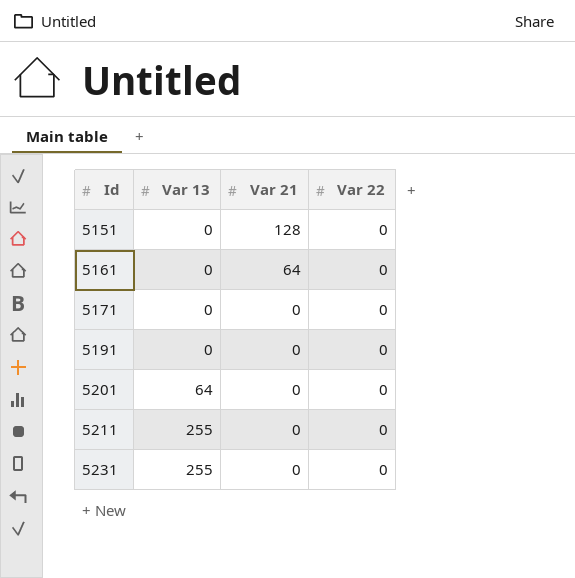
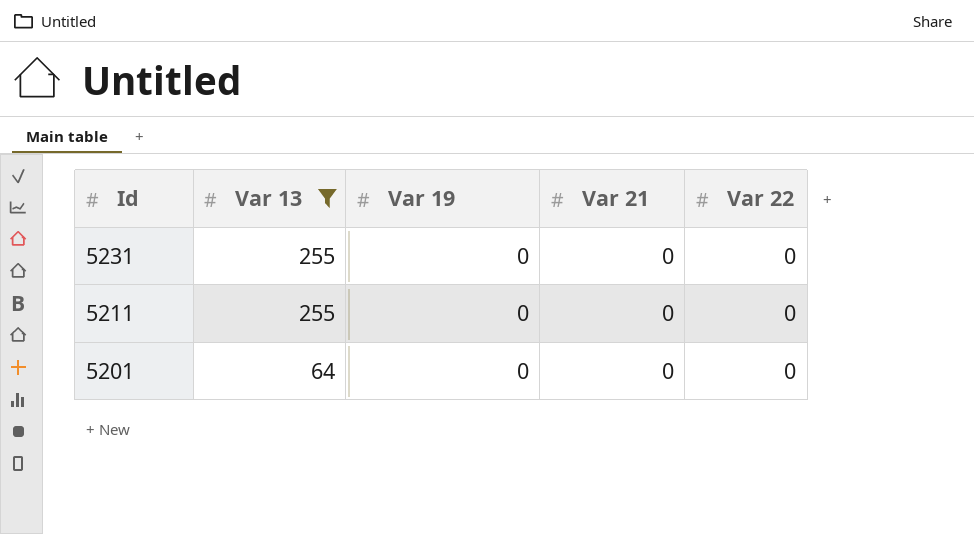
filter: none -> Var 13 != 0
row order: Id ascending -> Id descending
column Var 19 | position: none -> 3

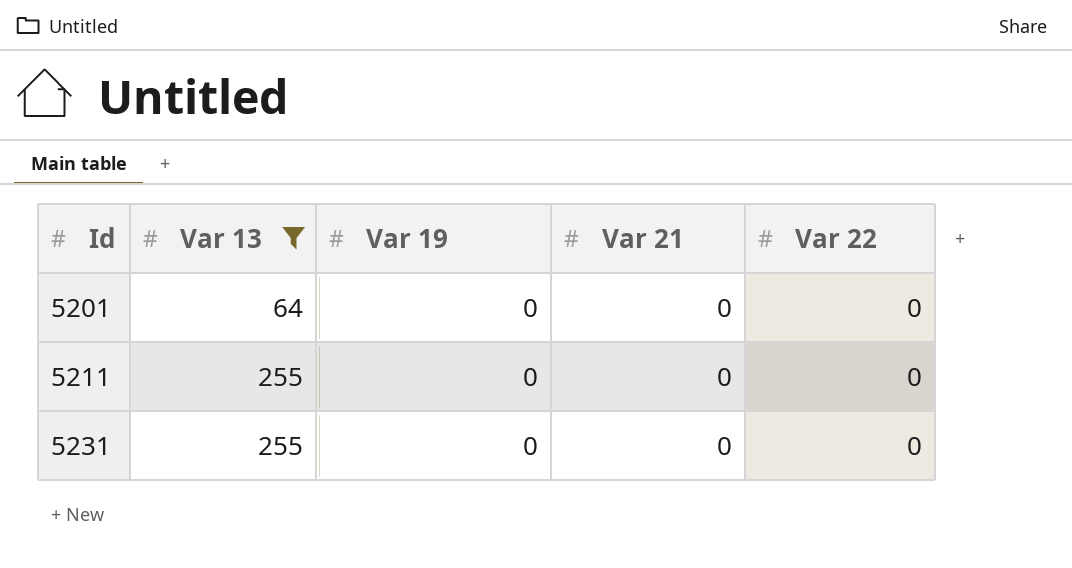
row order: Id descending -> Id ascending

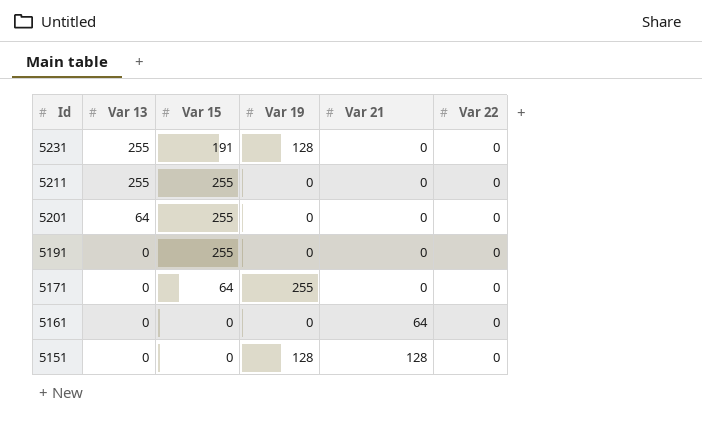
filter: Var 13 != 0 -> none
row order: Id ascending -> Id descending
column Var 15 | position: none -> 3
5231 | Var 19: 0 -> 128

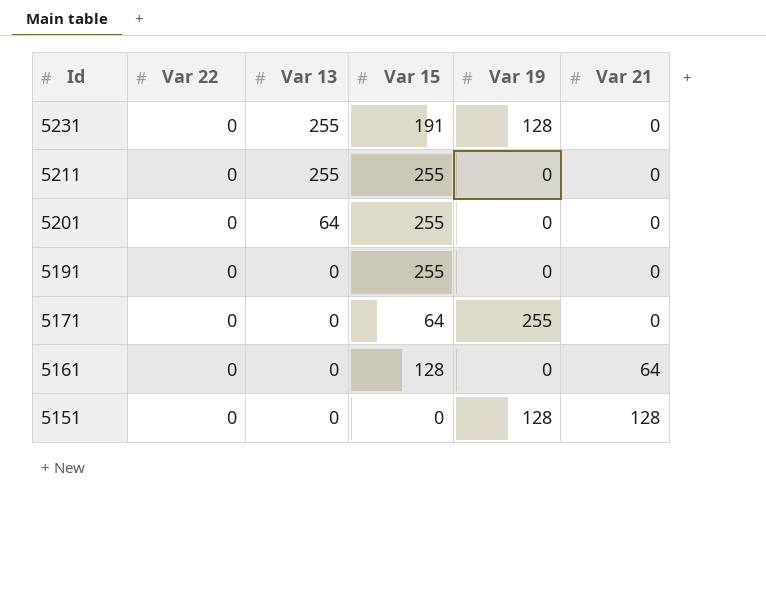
column Var 22 | position: 6 -> 2
5161 | Var 15: 0 -> 128

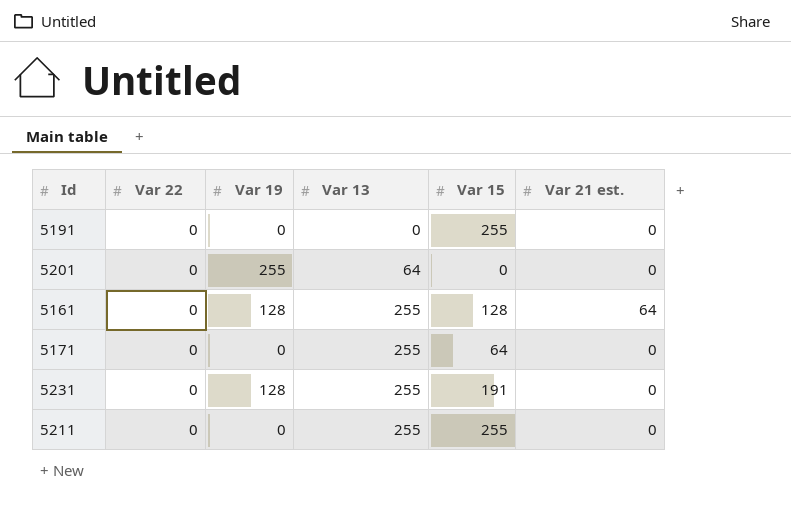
row order: Id descending -> Var 13 ascending
column Var 19 | position: 5 -> 3
column name: Var 21 -> Var 21 est.
row 5151: 0 | 0 | 0 | 128 | 128 -> none
5201 | Var 19: 0 -> 255
5201 | Var 15: 255 -> 0
5161 | Var 19: 0 -> 128
5161 | Var 13: 0 -> 255
5171 | Var 19: 255 -> 0
5171 | Var 13: 0 -> 255

